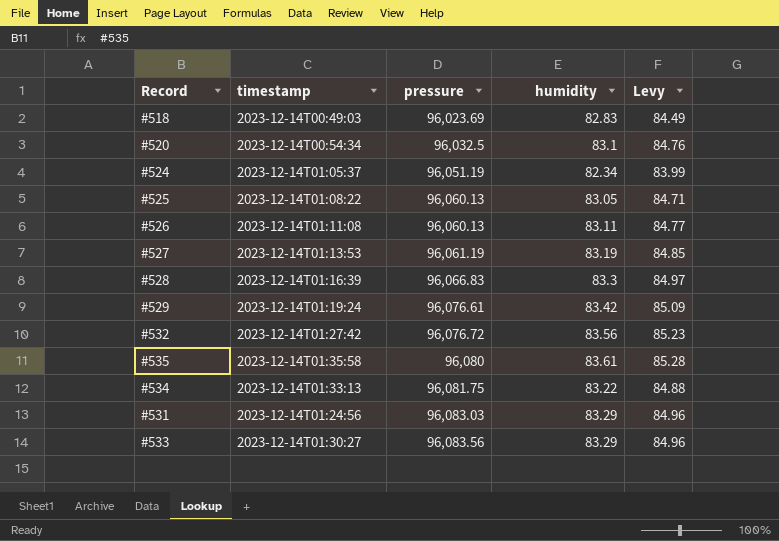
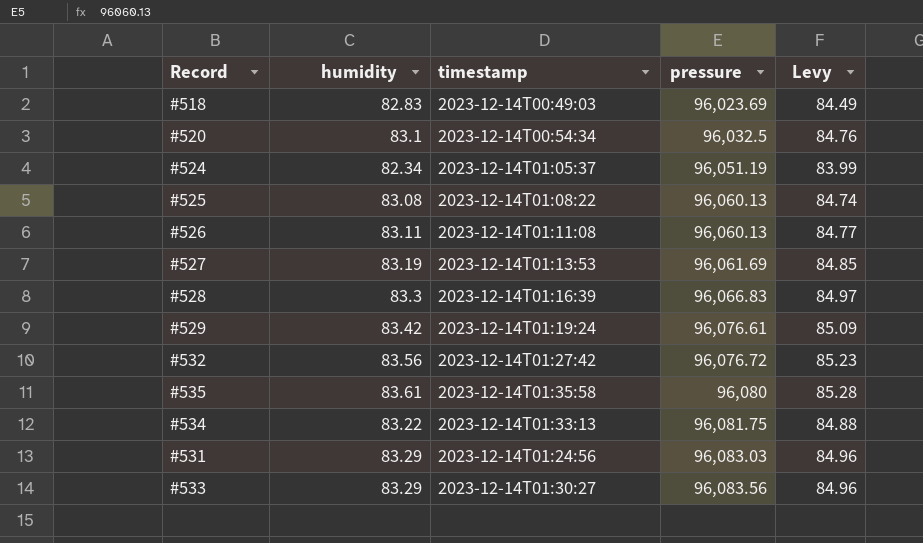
column humidity | position: 4 -> 2
#525 | humidity: 83.05 -> 83.08
#525 | Levy: 84.71 -> 84.74
#527 | pressure: 96,061.19 -> 96,061.69

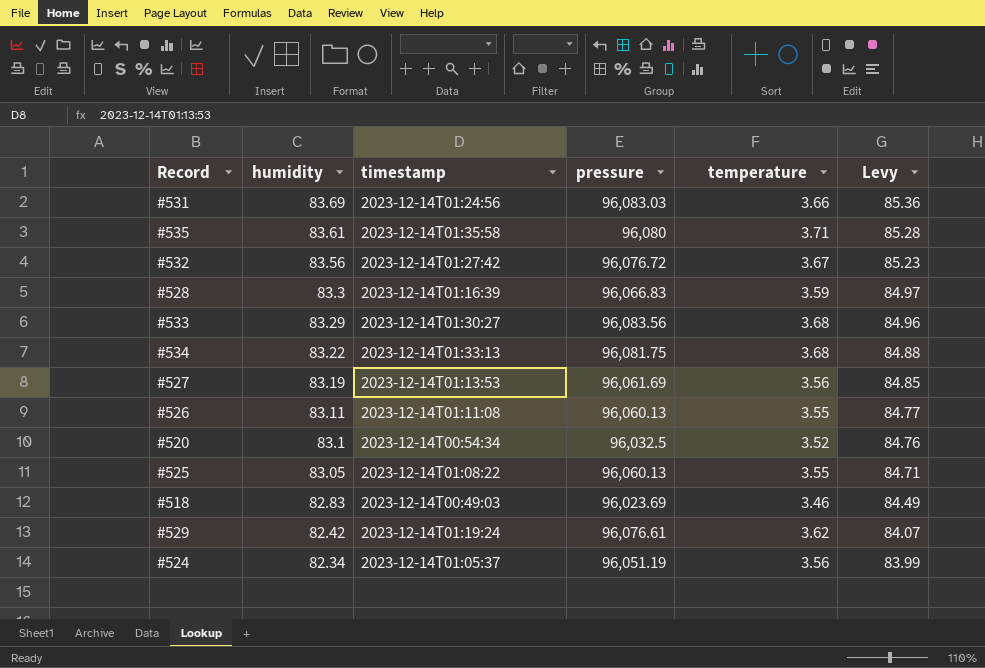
row order: pressure ascending -> humidity descending
column temperature | position: none -> 5
#531 | humidity: 83.29 -> 83.69
#531 | Levy: 84.96 -> 85.36
#525 | humidity: 83.08 -> 83.05
#525 | Levy: 84.74 -> 84.71
#529 | humidity: 83.42 -> 82.42
#529 | Levy: 85.09 -> 84.07

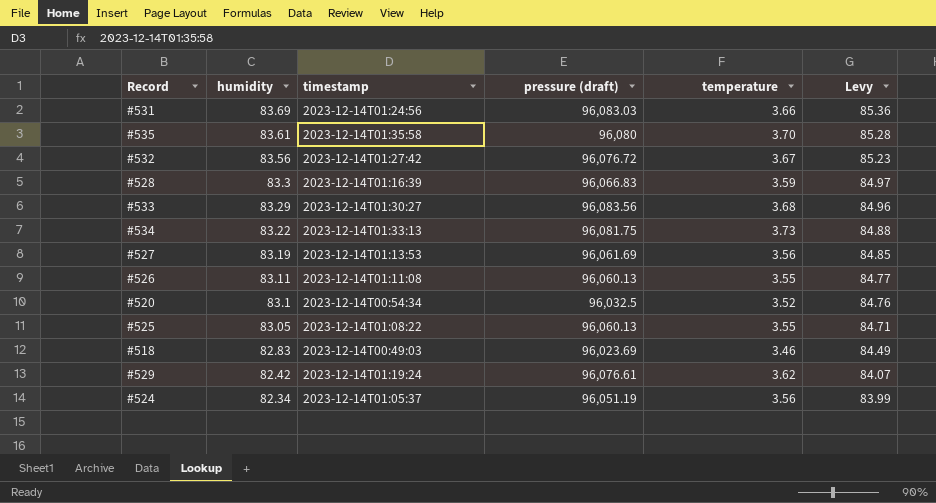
column name: pressure -> pressure (draft)
#535 | temperature: 3.71 -> 3.70
#534 | temperature: 3.68 -> 3.73

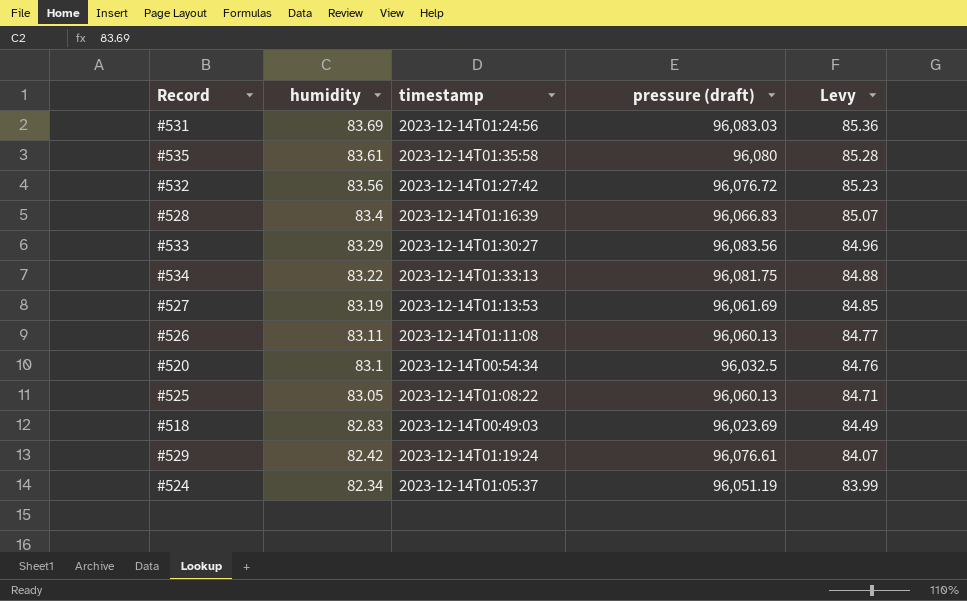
column temperature | position: 5 -> none
#528 | humidity: 83.3 -> 83.4
#528 | Levy: 84.97 -> 85.07

